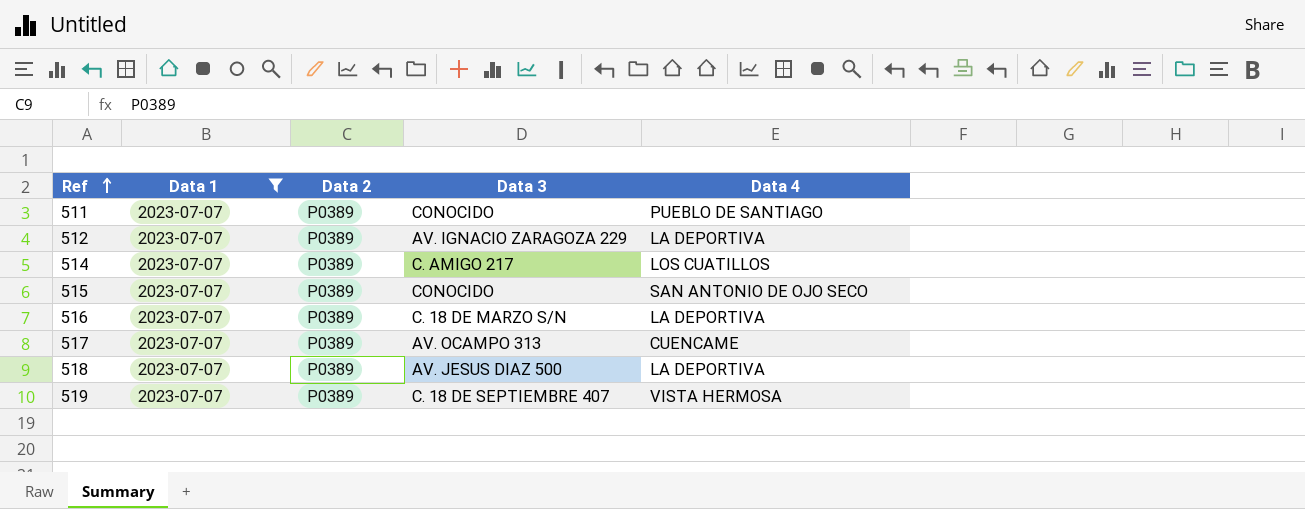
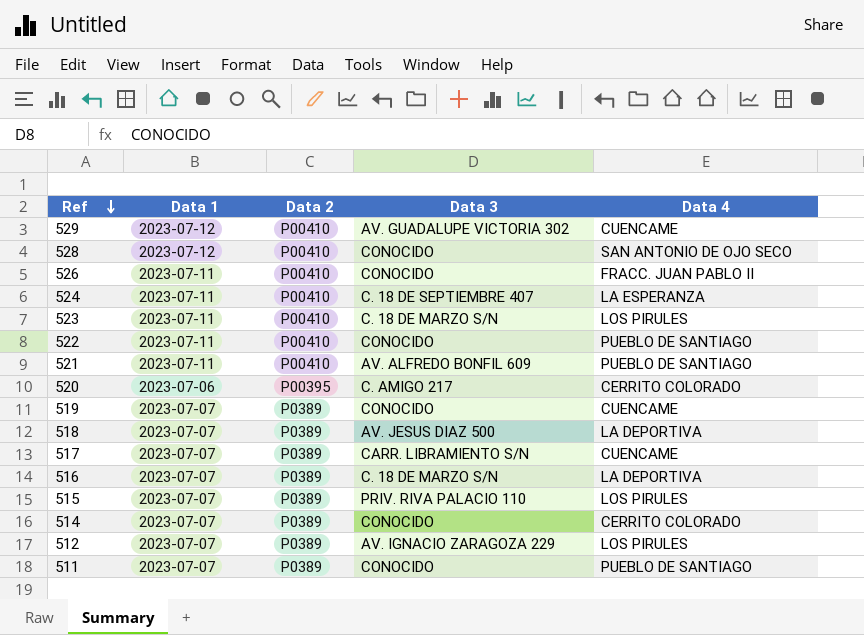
filter: Data 1 = 2023-07-07 -> none
row order: Ref ascending -> Ref descending
519 | Data 3: C. 18 DE SEPTIEMBRE 407 -> CONOCIDO
519 | Data 4: VISTA HERMOSA -> CUENCAME
517 | Data 3: AV. OCAMPO 313 -> CARR. LIBRAMIENTO S/N
515 | Data 3: CONOCIDO -> PRIV. RIVA PALACIO 110
515 | Data 4: SAN ANTONIO DE OJO SECO -> LOS PIRULES
514 | Data 3: C. AMIGO 217 -> CONOCIDO
514 | Data 4: LOS CUATILLOS -> CERRITO COLORADO
512 | Data 4: LA DEPORTIVA -> LOS PIRULES

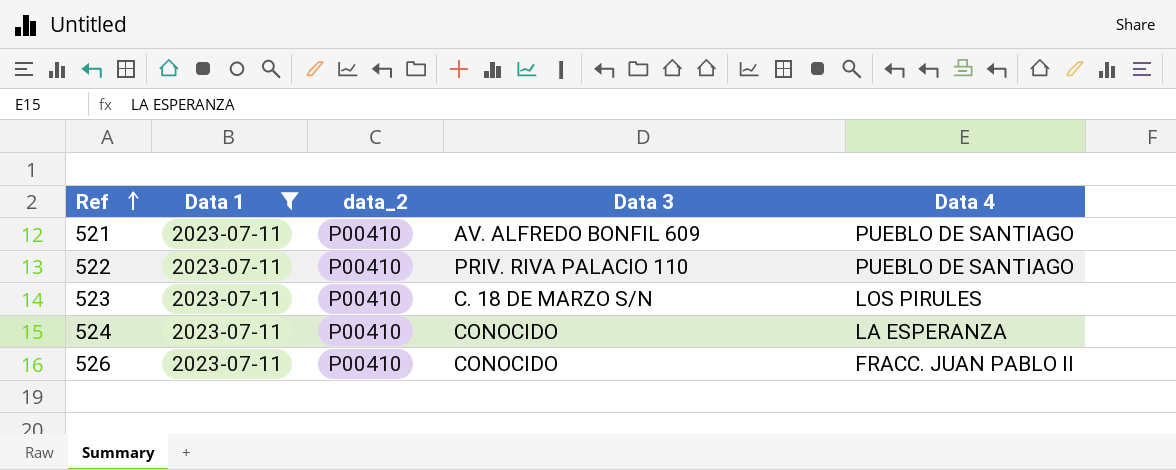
filter: none -> Data 1 = 2023-07-11
row order: Ref descending -> Ref ascending
column name: Data 2 -> data_2
522 | Data 3: CONOCIDO -> PRIV. RIVA PALACIO 110
524 | Data 3: C. 18 DE SEPTIEMBRE 407 -> CONOCIDO

